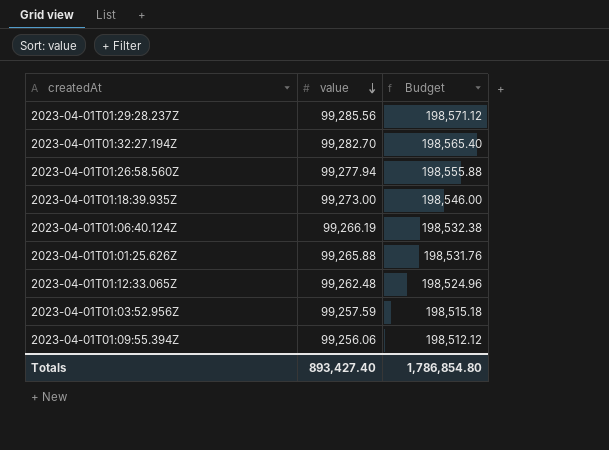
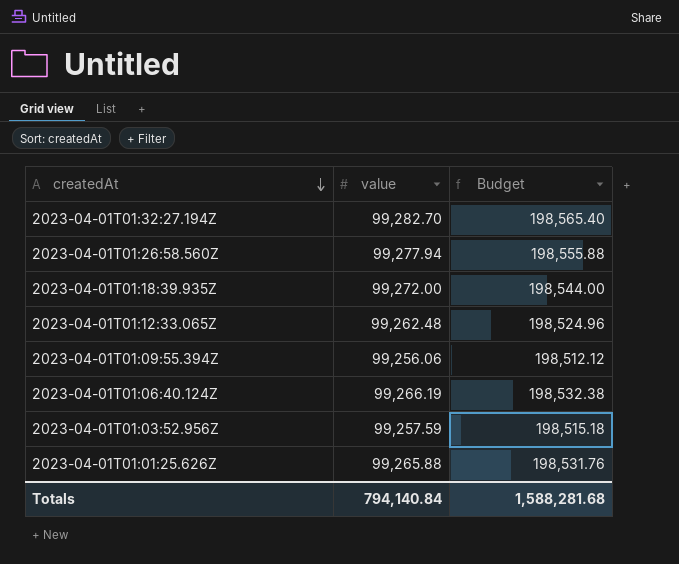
row order: value descending -> createdAt descending
row 2023-04-01T01:29:28.237Z: 99,285.56 | 198,571.12 -> none
2023-04-01T01:18:39.935Z | value: 99,273.00 -> 99,272.00
2023-04-01T01:18:39.935Z | Budget: 198,546.00 -> 198,544.00
Totals | value: 893,427.40 -> 794,140.84
Totals | Budget: 1,786,854.80 -> 1,588,281.68

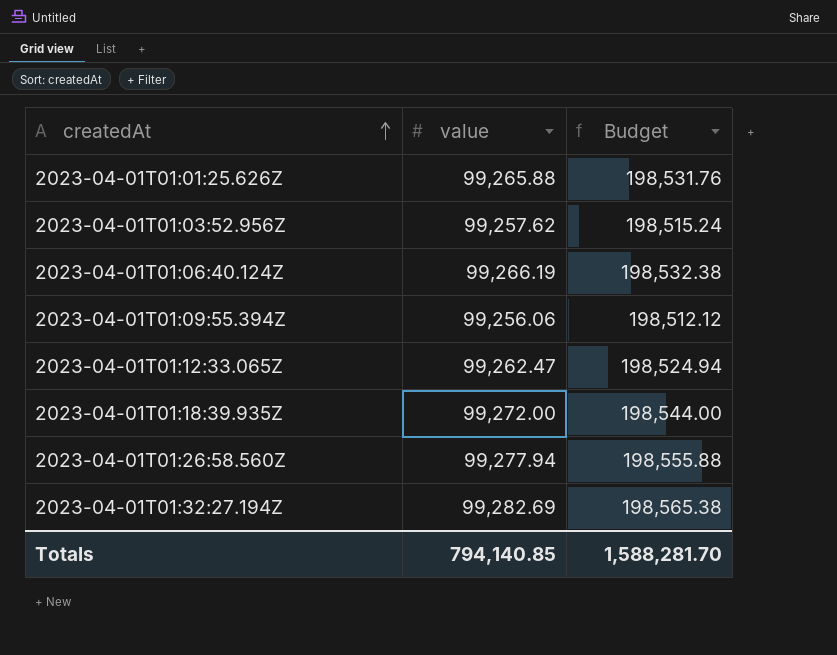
row order: createdAt descending -> createdAt ascending
2023-04-01T01:03:52.956Z | value: 99,257.59 -> 99,257.62
2023-04-01T01:03:52.956Z | Budget: 198,515.18 -> 198,515.24
2023-04-01T01:12:33.065Z | value: 99,262.48 -> 99,262.47
2023-04-01T01:12:33.065Z | Budget: 198,524.96 -> 198,524.94
2023-04-01T01:32:27.194Z | value: 99,282.70 -> 99,282.69
2023-04-01T01:32:27.194Z | Budget: 198,565.40 -> 198,565.38
Totals | value: 794,140.84 -> 794,140.85
Totals | Budget: 1,588,281.68 -> 1,588,281.70

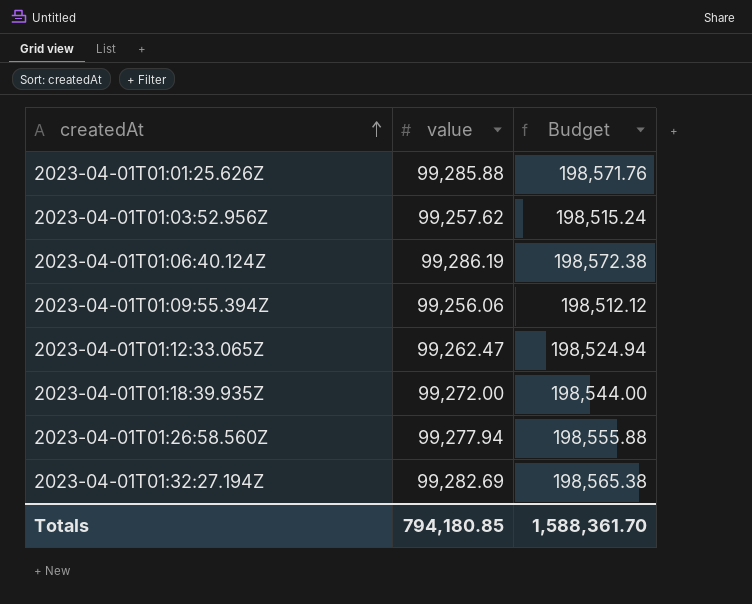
2023-04-01T01:01:25.626Z | value: 99,265.88 -> 99,285.88
2023-04-01T01:01:25.626Z | Budget: 198,531.76 -> 198,571.76
2023-04-01T01:06:40.124Z | value: 99,266.19 -> 99,286.19
2023-04-01T01:06:40.124Z | Budget: 198,532.38 -> 198,572.38
Totals | value: 794,140.85 -> 794,180.85
Totals | Budget: 1,588,281.70 -> 1,588,361.70

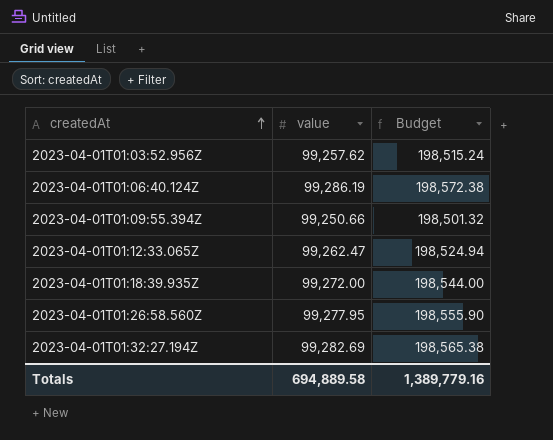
row 2023-04-01T01:01:25.626Z: 99,285.88 | 198,571.76 -> none
2023-04-01T01:09:55.394Z | value: 99,256.06 -> 99,250.66
2023-04-01T01:09:55.394Z | Budget: 198,512.12 -> 198,501.32
2023-04-01T01:26:58.560Z | value: 99,277.94 -> 99,277.95
2023-04-01T01:26:58.560Z | Budget: 198,555.88 -> 198,555.90
Totals | value: 794,180.85 -> 694,889.58
Totals | Budget: 1,588,361.70 -> 1,389,779.16

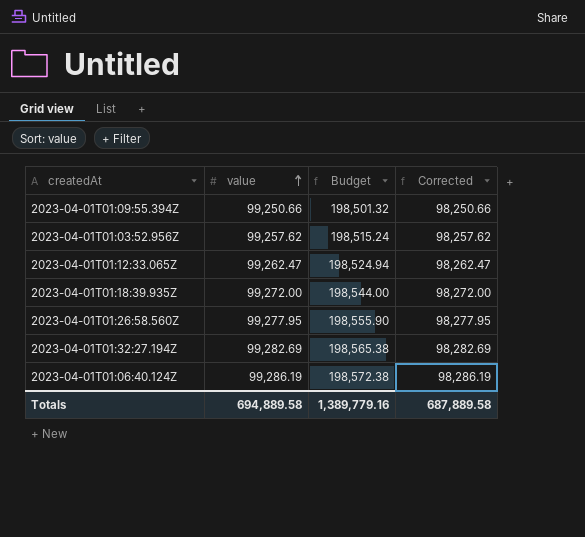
row order: createdAt ascending -> value ascending
column Corrected | formula: none -> [value] - 1000

